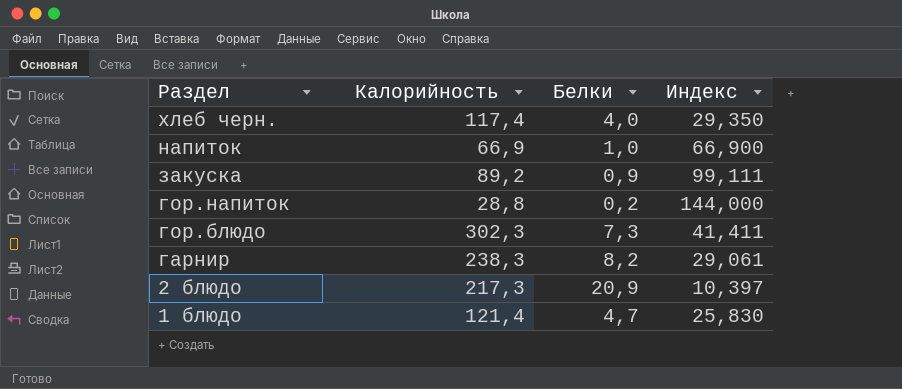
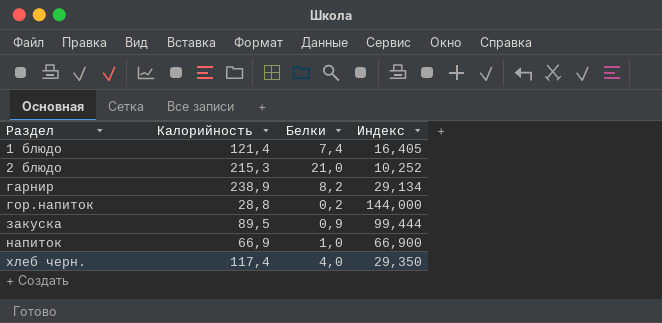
row order: Раздел descending -> Раздел ascending
row гор.блюдо: 302,3 | 7,3 | 41,411 -> none
1 блюдо | Белки: 4,7 -> 7,4
1 блюдо | Индекс: 25,830 -> 16,405
2 блюдо | Калорийность: 217,3 -> 215,3
2 блюдо | Белки: 20,9 -> 21,0
2 блюдо | Индекс: 10,397 -> 10,252
гарнир | Калорийность: 238,3 -> 238,9
гарнир | Индекс: 29,061 -> 29,134
закуска | Калорийность: 89,2 -> 89,5
закуска | Индекс: 99,111 -> 99,444

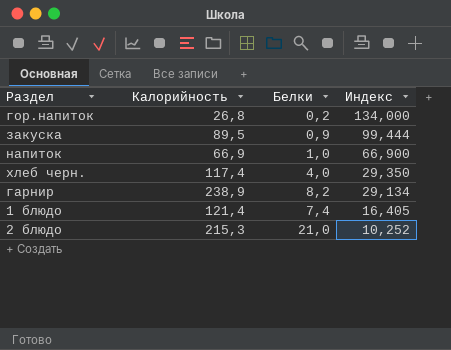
row order: Раздел ascending -> Индекс descending
гор.напиток | Калорийность: 28,8 -> 26,8
гор.напиток | Индекс: 144,000 -> 134,000

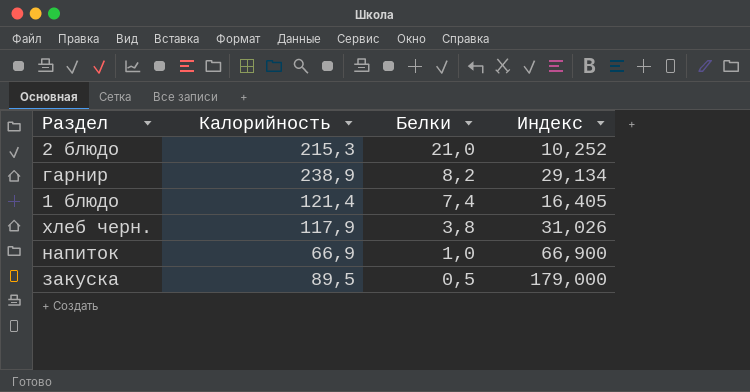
row order: Индекс descending -> Белки descending
row гор.напиток: 26,8 | 0,2 | 134,000 -> none
хлеб черн. | Калорийность: 117,4 -> 117,9
хлеб черн. | Белки: 4,0 -> 3,8
хлеб черн. | Индекс: 29,350 -> 31,026
закуска | Белки: 0,9 -> 0,5
закуска | Индекс: 99,444 -> 179,000

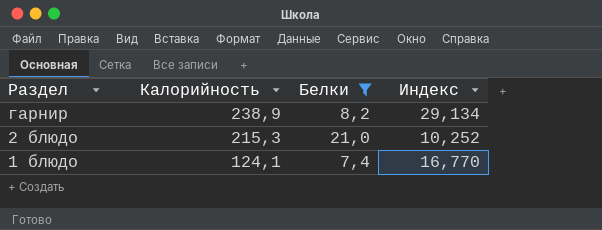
filter: none -> Белки >= 7,4
row order: Белки descending -> Раздел descending
1 блюдо | Калорийность: 121,4 -> 124,1
1 блюдо | Индекс: 16,405 -> 16,770

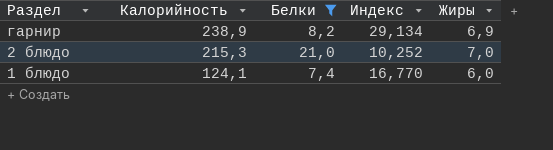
column Жиры | position: none -> 5

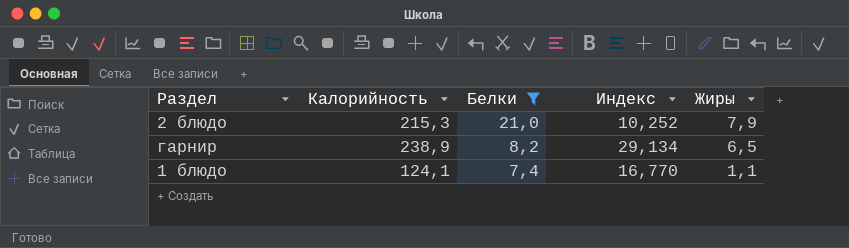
row order: Раздел descending -> Белки descending
2 блюдо | Жиры: 7,0 -> 7,9
гарнир | Жиры: 6,9 -> 6,5
1 блюдо | Жиры: 6,0 -> 1,1

